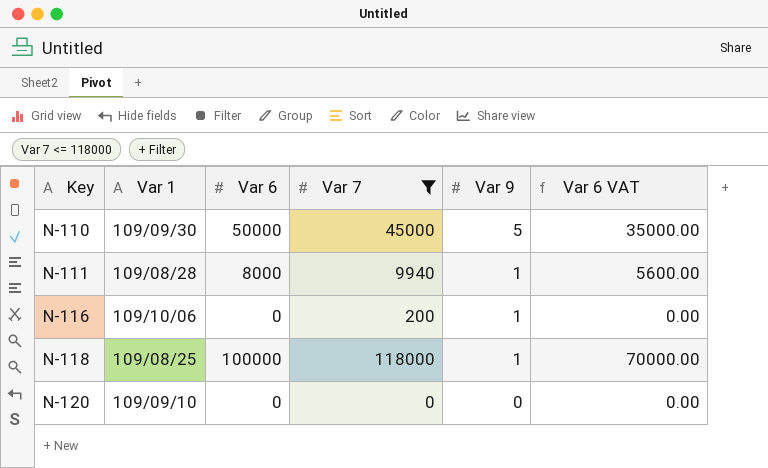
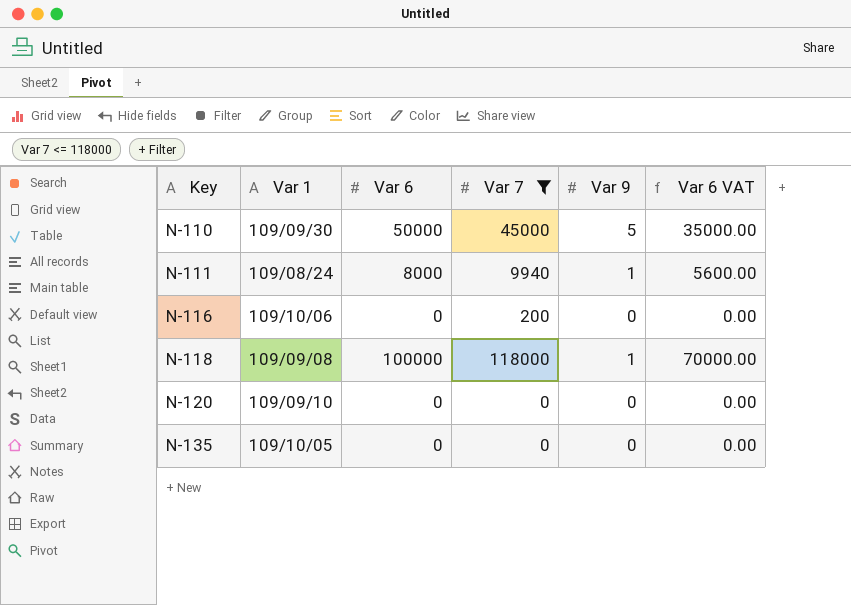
N-111 | Var 1: 109/08/28 -> 109/08/24
N-116 | Var 9: 1 -> 0
N-118 | Var 1: 109/08/25 -> 109/09/08
row N-135: none -> 109/10/05 | 0 | 0 | 0 | 0.00

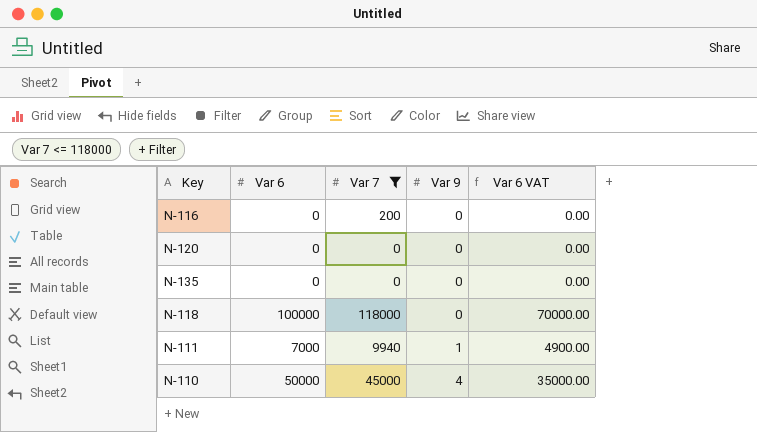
row order: Key ascending -> Var 9 ascending
column Var 1 | position: 2 -> none
N-118 | Var 9: 1 -> 0
N-111 | Var 6: 8000 -> 7000
N-111 | Var 6 VAT: 5600.00 -> 4900.00
N-110 | Var 9: 5 -> 4

